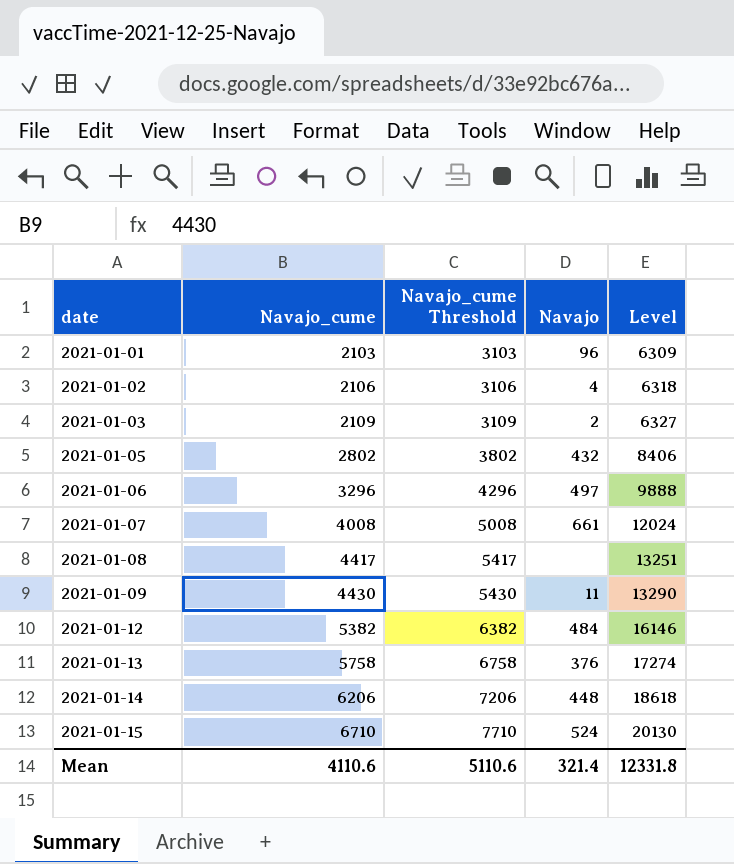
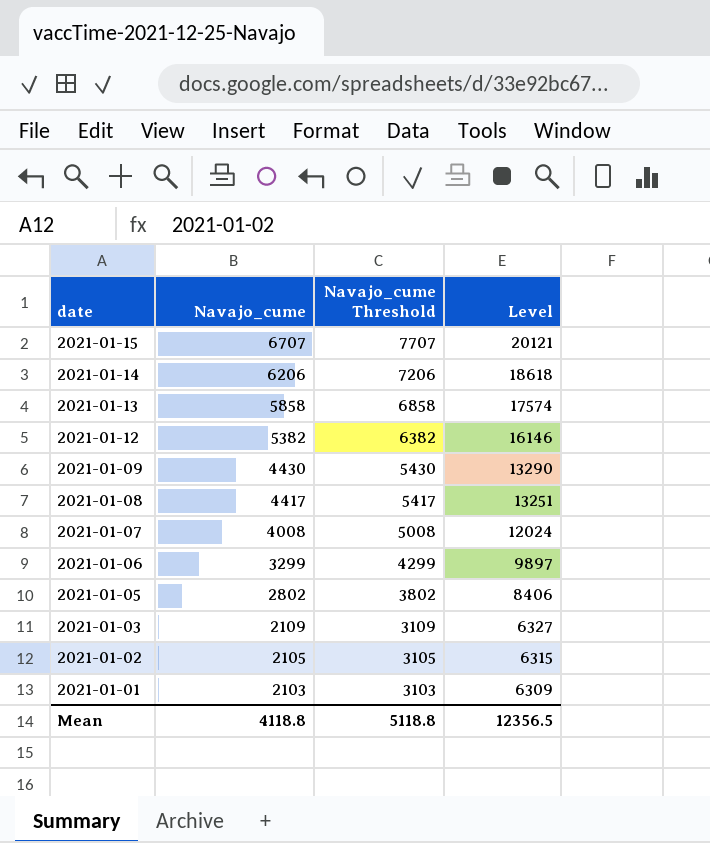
row order: date ascending -> date descending
column Navajo | position: 4 -> none
2021-01-15 | Navajo_cume: 6710 -> 6707
2021-01-15 | Navajo_cume Threshold: 7710 -> 7707
2021-01-15 | Level: 20130 -> 20121
2021-01-13 | Navajo_cume: 5758 -> 5858
2021-01-13 | Navajo_cume Threshold: 6758 -> 6858
2021-01-13 | Level: 17274 -> 17574
2021-01-06 | Navajo_cume: 3296 -> 3299
2021-01-06 | Navajo_cume Threshold: 4296 -> 4299
2021-01-06 | Level: 9888 -> 9897
2021-01-02 | Navajo_cume: 2106 -> 2105
2021-01-02 | Navajo_cume Threshold: 3106 -> 3105
2021-01-02 | Level: 6318 -> 6315
Mean | Navajo_cume: 4110.6 -> 4118.8
Mean | Navajo_cume Threshold: 5110.6 -> 5118.8
Mean | Level: 12331.8 -> 12356.5

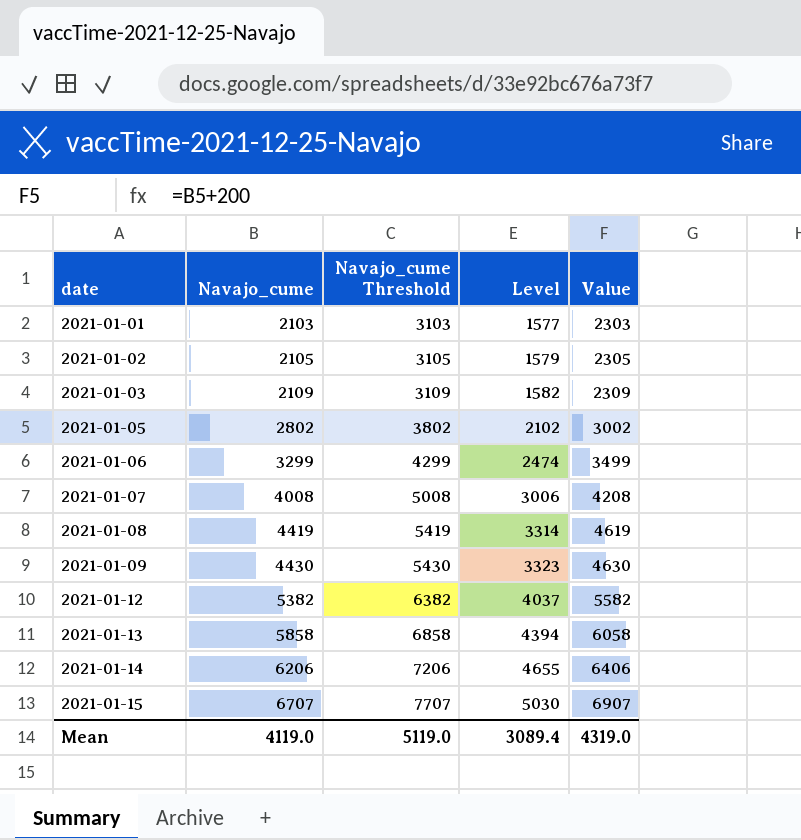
row order: date descending -> date ascending
column Level | formula: [Navajo_cume] * 3 -> [Navajo_cume] * 0.75
column Value | formula: none -> [Navajo_cume] + 200
2021-01-08 | Navajo_cume: 4417 -> 4419
2021-01-08 | Navajo_cume Threshold: 5417 -> 5419
Mean | Navajo_cume: 4118.8 -> 4119.0
Mean | Navajo_cume Threshold: 5118.8 -> 5119.0
Mean | Level: 12356.5 -> 3089.4

